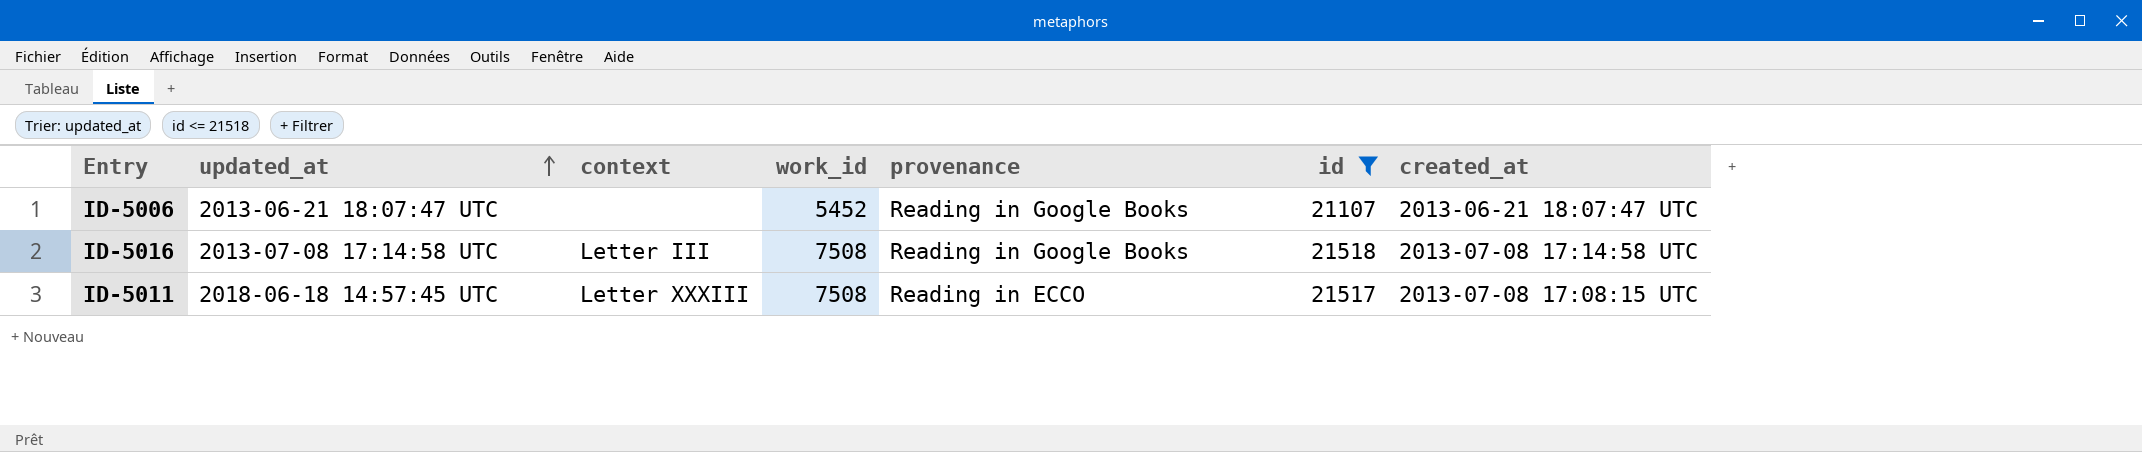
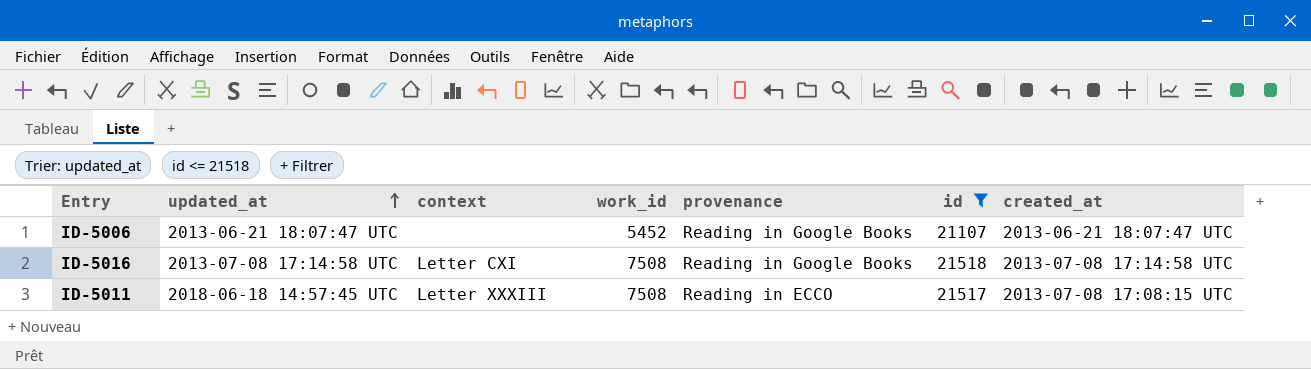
ID-5016 | context: Letter III -> Letter CXI

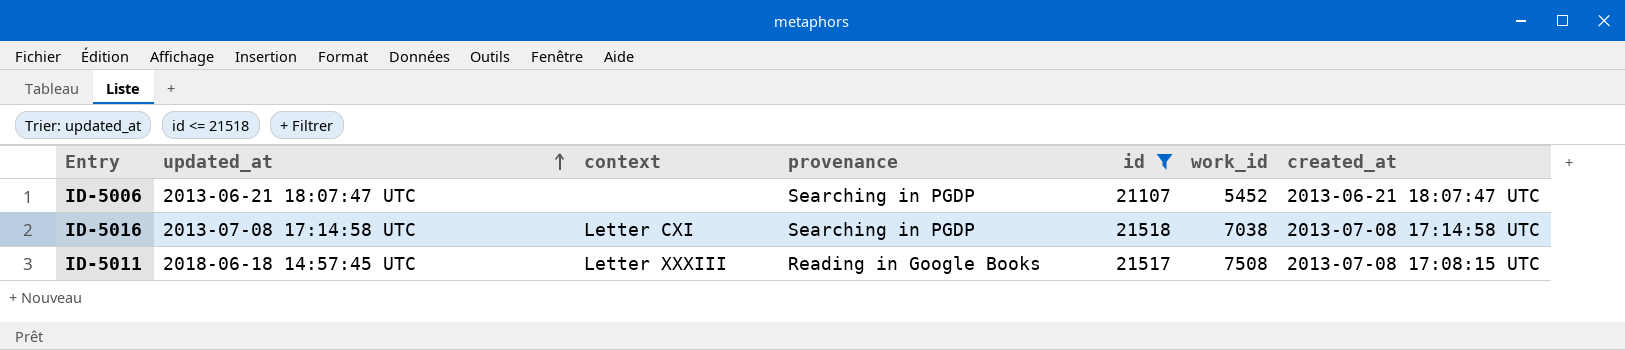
column work_id | position: 4 -> 6
ID-5006 | provenance: Reading in Google Books -> Searching in PGDP
ID-5016 | provenance: Reading in Google Books -> Searching in PGDP
ID-5016 | work_id: 7508 -> 7038
ID-5011 | provenance: Reading in ECCO -> Reading in Google Books

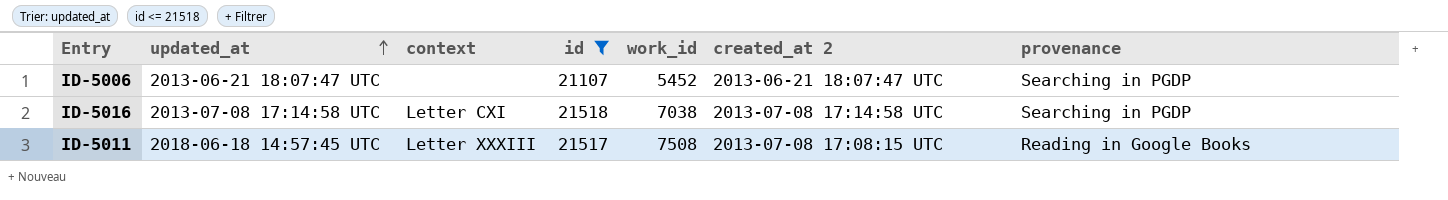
column name: created_at -> created_at 2
column provenance | position: 4 -> 7

